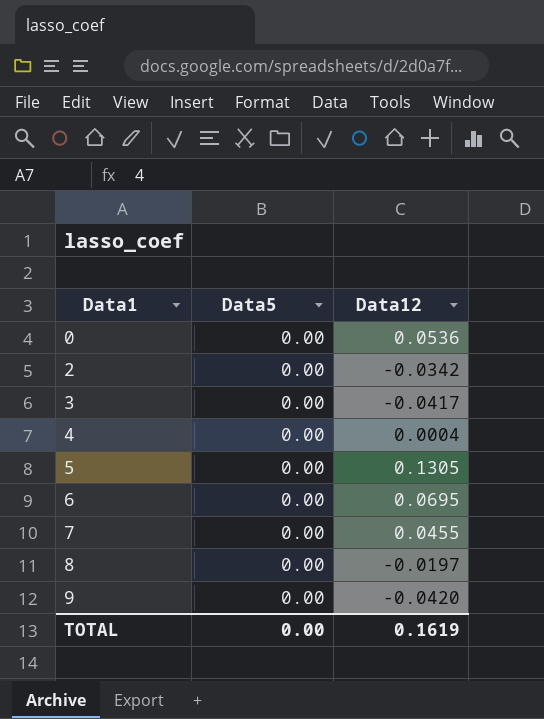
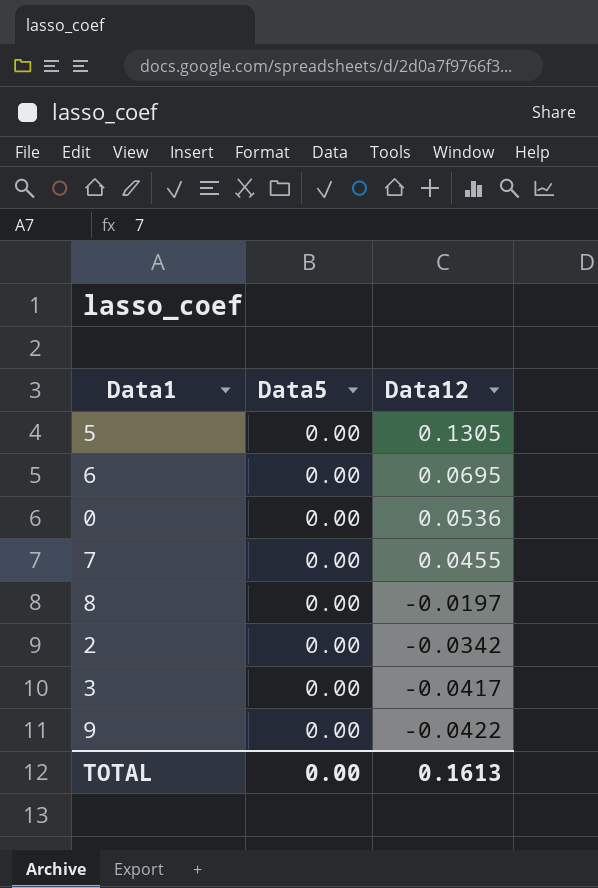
row order: Data1 ascending -> Data12 descending
row 4: 0.00 | 0.0004 -> none
9 | Data12: -0.0420 -> -0.0422
TOTAL | Data12: 0.1619 -> 0.1613

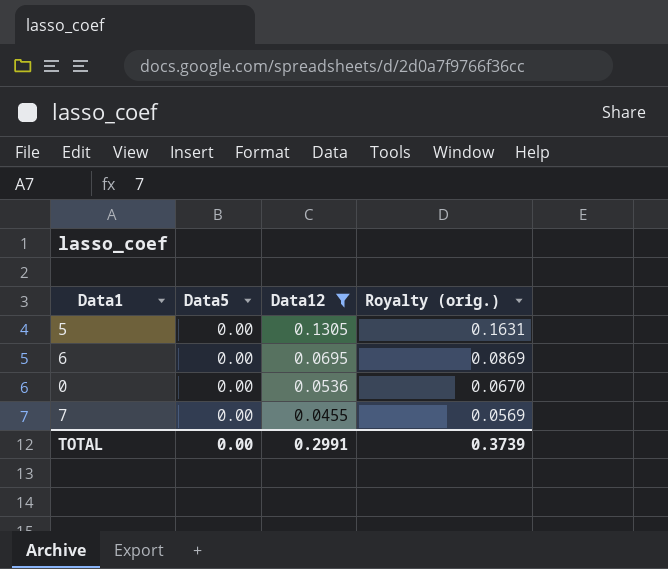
filter: none -> Data12 >= 0.0455
column Royalty (orig.) | formula: none -> [Data12] * 1.25
TOTAL | Data12: 0.1613 -> 0.2991

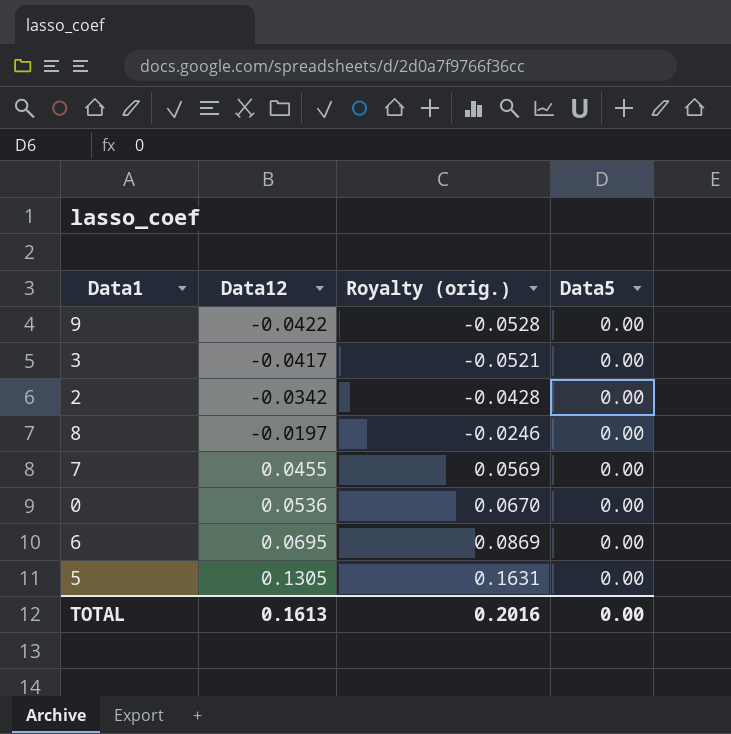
filter: Data12 >= 0.0455 -> none
row order: Data12 descending -> Data12 ascending
column Data5 | position: 2 -> 4
TOTAL | Data12: 0.2991 -> 0.1613
TOTAL | Royalty (orig.): 0.3739 -> 0.2016

